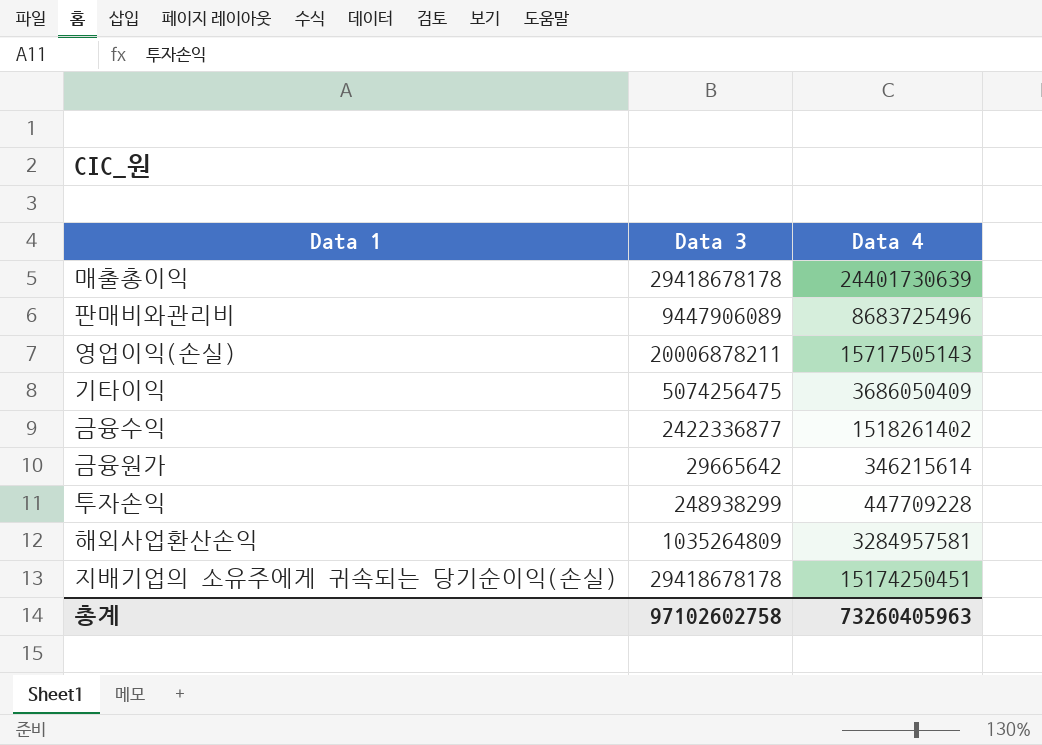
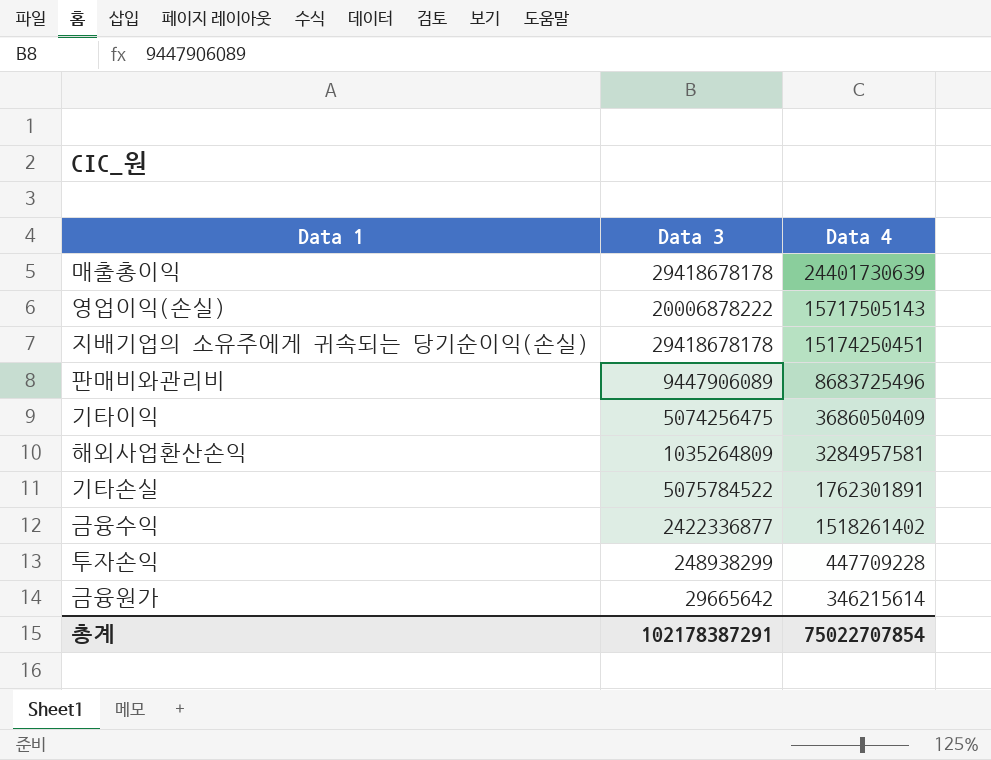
row order: none -> Data 4 descending
영업이익(손실) | Data 3: 20006878211 -> 20006878222
row 기타손실: none -> 5075784522 | 1762301891
총계 | Data 3: 97102602758 -> 102178387291
총계 | Data 4: 73260405963 -> 75022707854

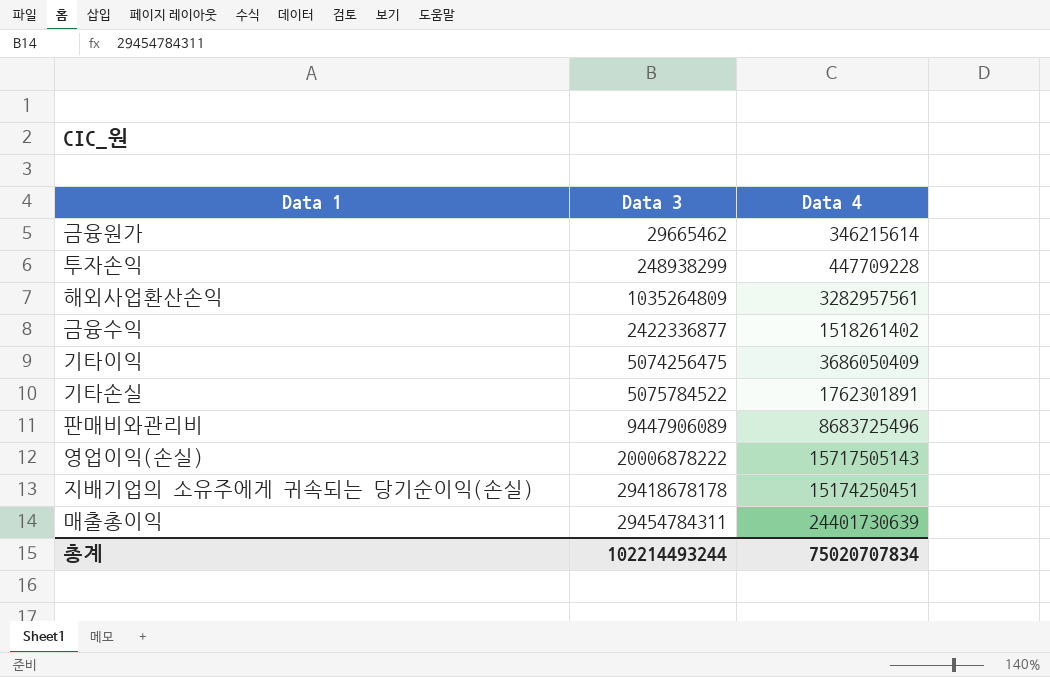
row order: Data 4 descending -> Data 3 ascending
금융원가 | Data 3: 29665642 -> 29665462
해외사업환산손익 | Data 4: 3284957581 -> 3282957561
매출총이익 | Data 3: 29418678178 -> 29454784311
총계 | Data 3: 102178387291 -> 102214493244
총계 | Data 4: 75022707854 -> 75020707834

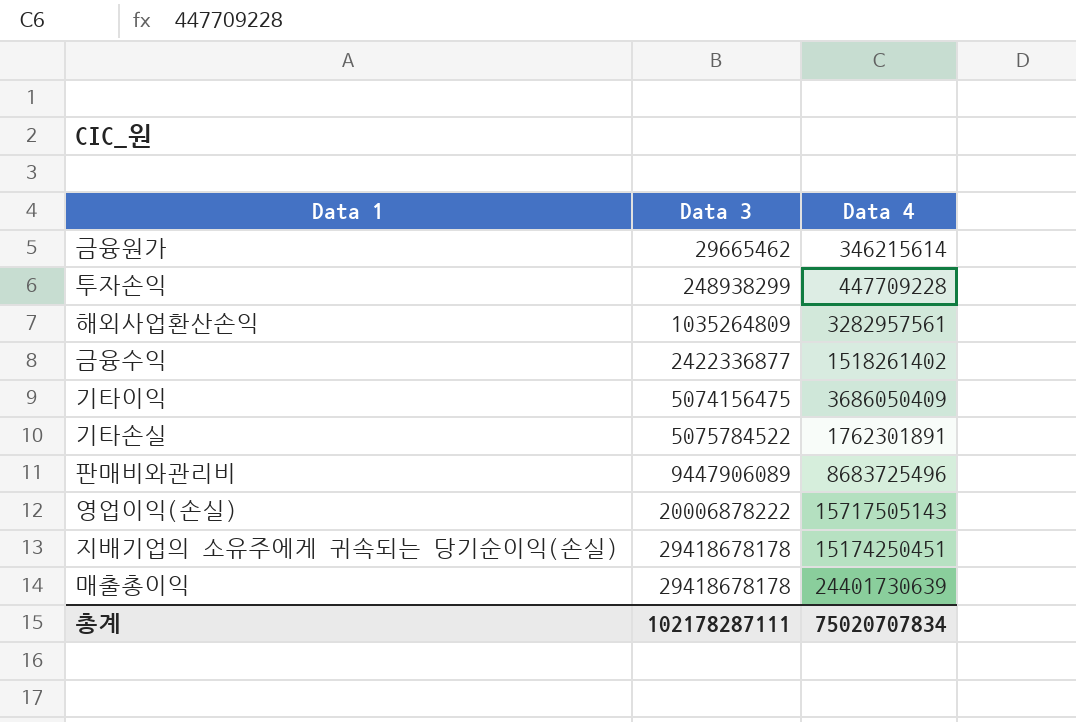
기타이익 | Data 3: 5074256475 -> 5074156475
매출총이익 | Data 3: 29454784311 -> 29418678178
총계 | Data 3: 102214493244 -> 102178287111

